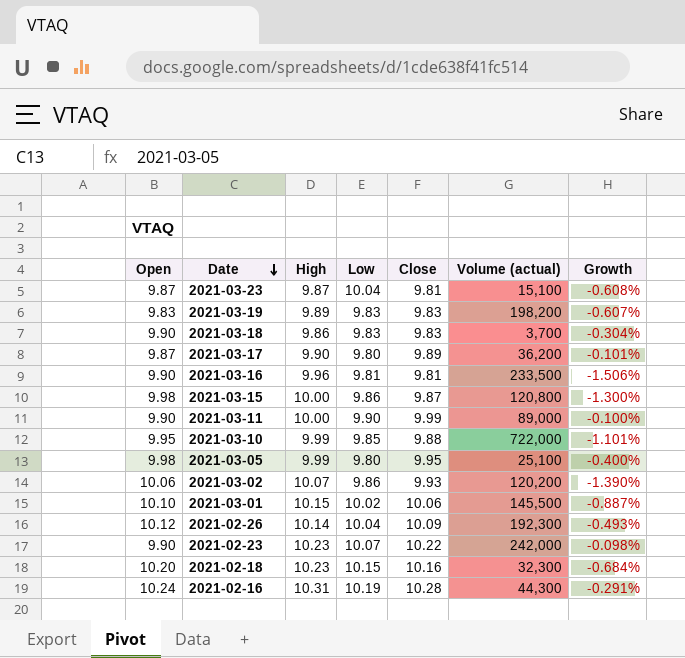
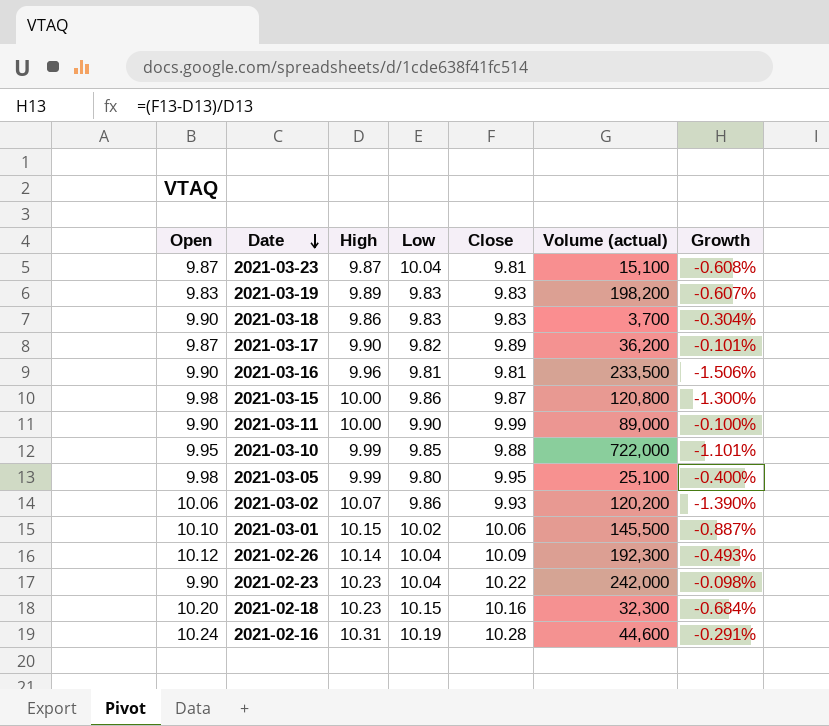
2021-03-17 | Low: 9.80 -> 9.82
2021-02-23 | Low: 10.07 -> 10.04
2021-02-16 | Volume (actual): 44,300 -> 44,600

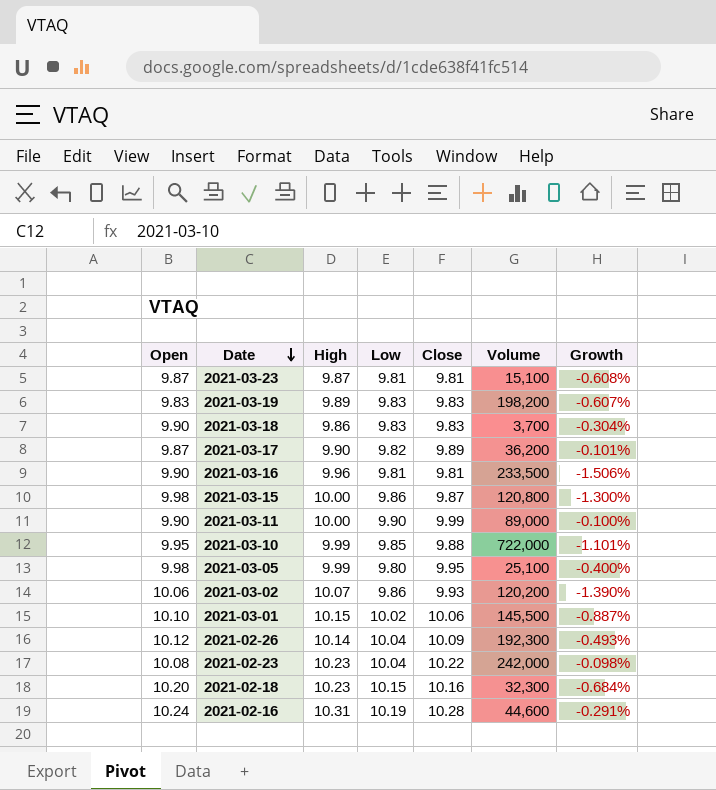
column name: Volume (actual) -> Volume
2021-03-23 | Low: 10.04 -> 9.81
2021-02-23 | Open: 9.90 -> 10.08

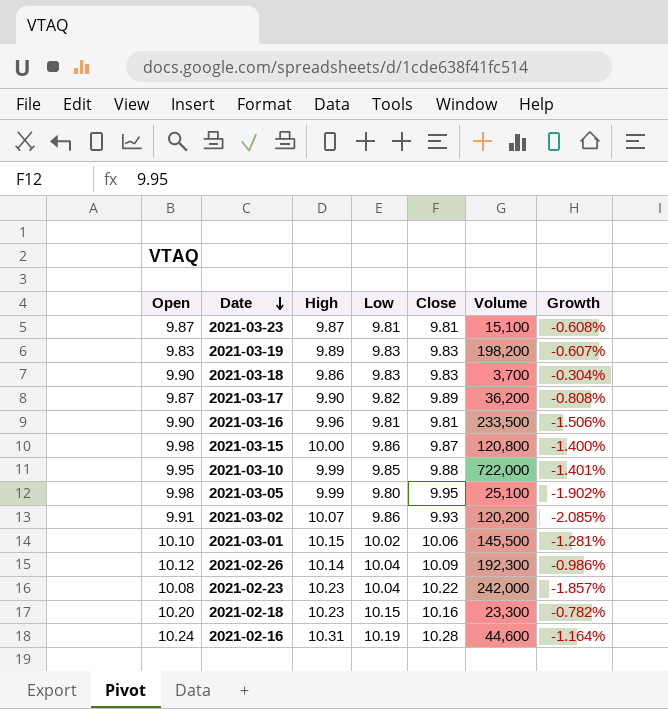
column Growth | formula: ([Close] - [High]) / [High] -> ([Low] - [High]) / [High]
row 2021-03-11: 9.90 | 10.00 | 9.90 | 9.99 | 89,000 | -0.100% -> none
2021-03-02 | Open: 10.06 -> 9.91
2021-02-18 | Volume: 32,300 -> 23,300

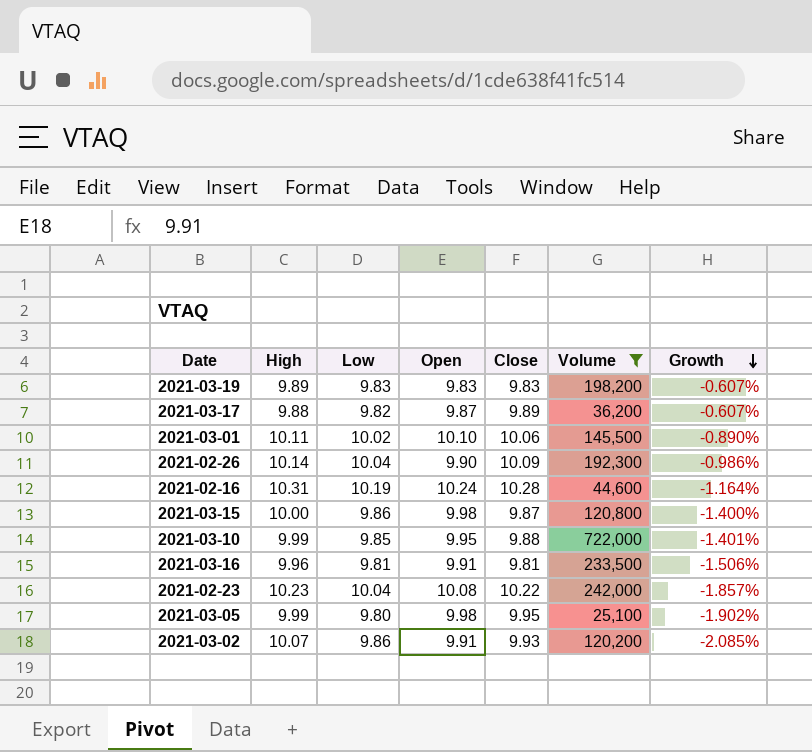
filter: none -> Volume >= 25,100
row order: Date descending -> Growth descending
column Open | position: 1 -> 4
2021-03-17 | High: 9.90 -> 9.88
2021-03-17 | Growth: -0.808% -> -0.607%
2021-03-01 | High: 10.15 -> 10.11
2021-03-01 | Growth: -1.281% -> -0.890%
2021-02-26 | Open: 10.12 -> 9.90
2021-03-16 | Open: 9.90 -> 9.91

